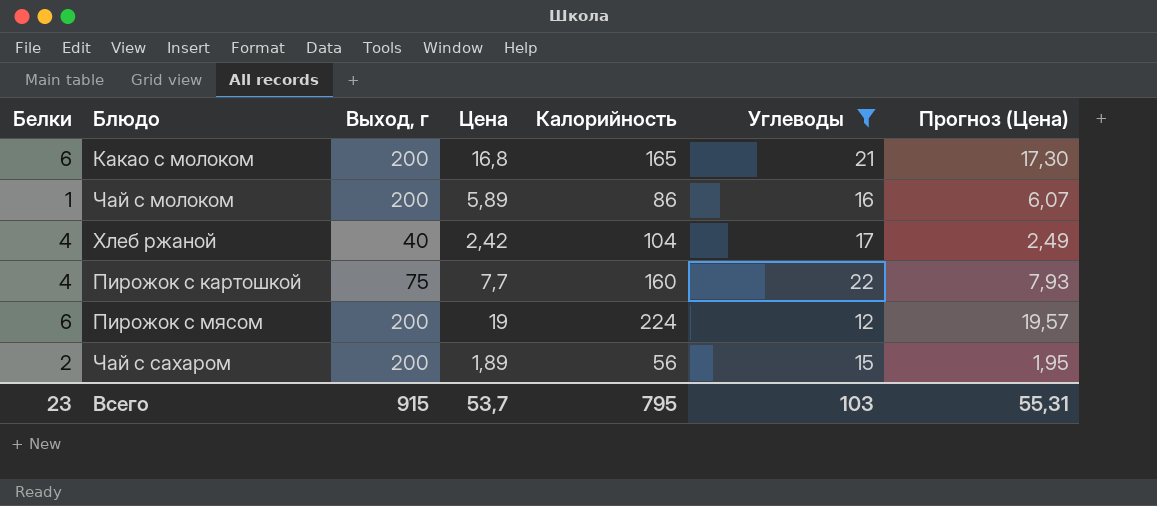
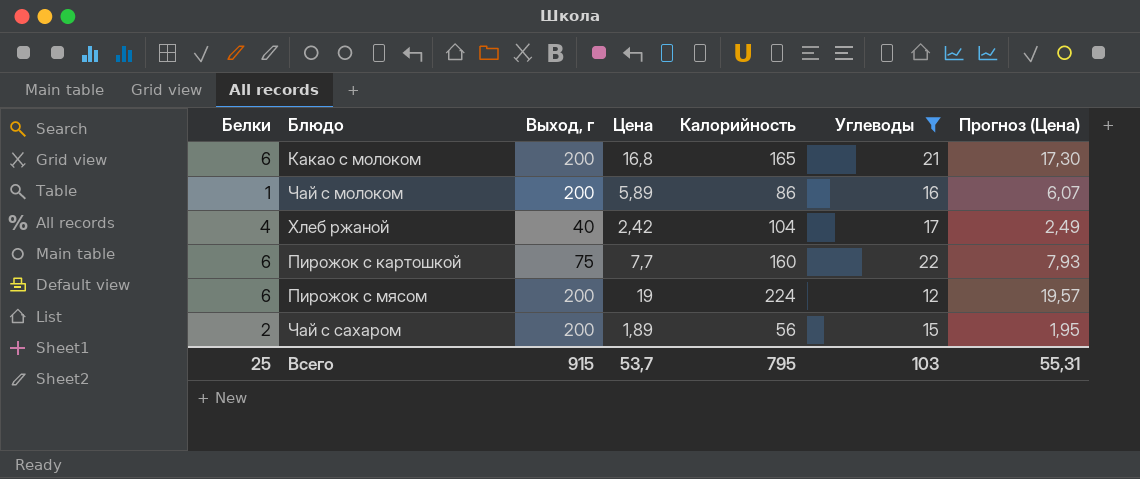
Пирожок с картошкой | Белки: 4 -> 6
Всего | Белки: 23 -> 25

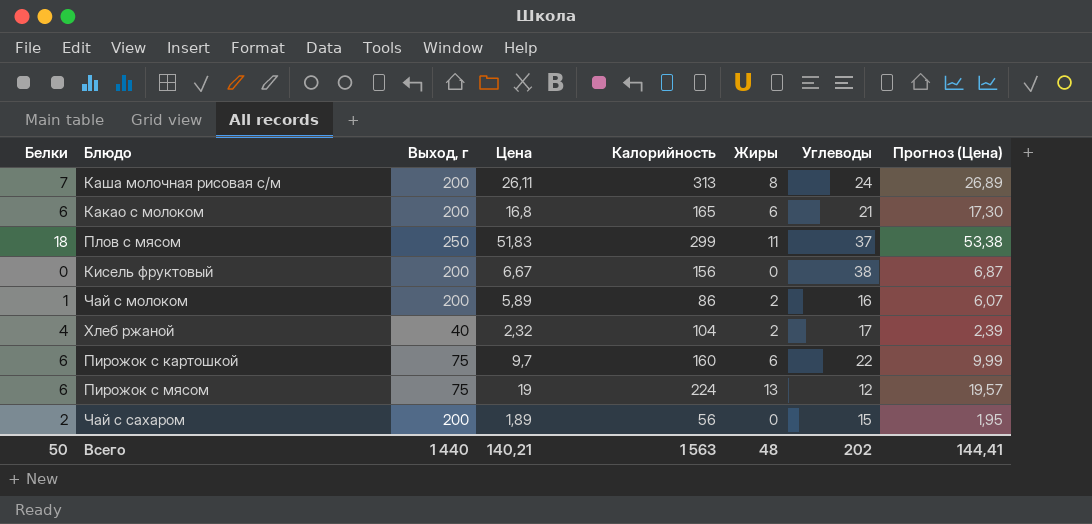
filter: Углеводы <= 22 -> none
column Жиры | position: none -> 6
Хлеб ржаной | Цена: 2,42 -> 2,32
Хлеб ржаной | Прогноз (Цена): 2,49 -> 2,39
Пирожок с картошкой | Цена: 7,7 -> 9,7
Пирожок с картошкой | Прогноз (Цена): 7,93 -> 9,99
Пирожок с мясом | Выход, г: 200 -> 75
Всего | Белки: 25 -> 50
Всего | Выход, г: 915 -> 1 440
Всего | Цена: 53,7 -> 140,21
Всего | Калорийность: 795 -> 1 563
Всего | Углеводы: 103 -> 202
Всего | Прогноз (Цена): 55,31 -> 144,41

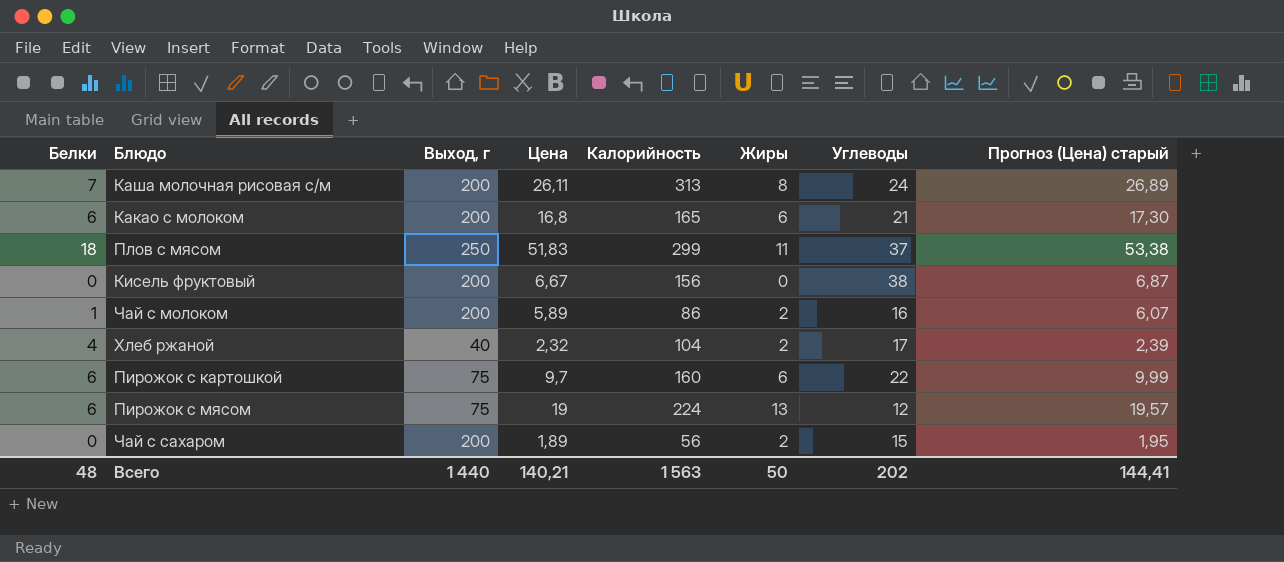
column name: Прогноз (Цена) -> Прогноз (Цена) старый
Чай с сахаром | Белки: 2 -> 0
Чай с сахаром | Жиры: 0 -> 2
Всего | Белки: 50 -> 48
Всего | Жиры: 48 -> 50

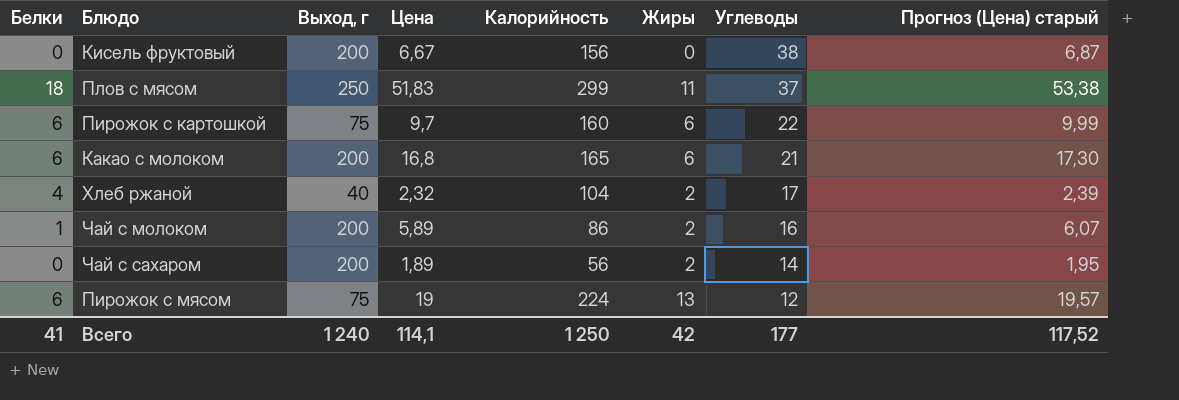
row order: none -> Углеводы descending
row Каша молочная рисовая с/м: 7 | 200 | 26,11 | 313 | 8 | 24 | 26,89 -> none
Чай с сахаром | Углеводы: 15 -> 14
Всего | Белки: 48 -> 41
Всего | Выход, г: 1 440 -> 1 240
Всего | Цена: 140,21 -> 114,1
Всего | Калорийность: 1 563 -> 1 250
Всего | Жиры: 50 -> 42
Всего | Углеводы: 202 -> 177
Всего | Прогноз (Цена) старый: 144,41 -> 117,52

